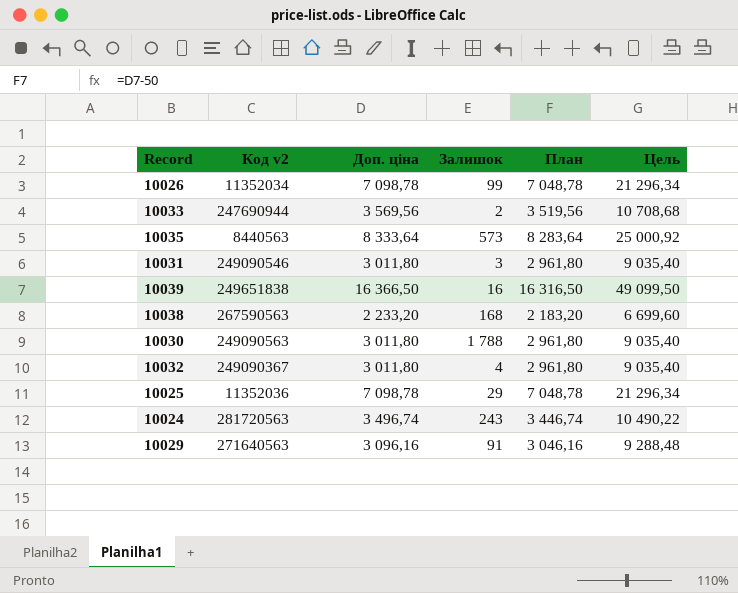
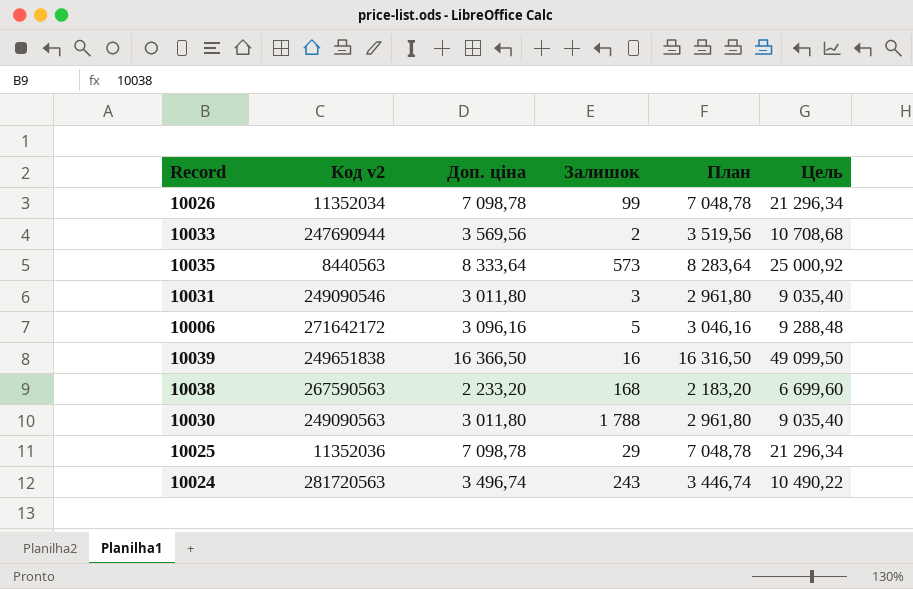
row 10032: 249090367 | 3 011,80 | 4 | 2 961,80 | 9 035,40 -> none
row 10029: 271640563 | 3 096,16 | 91 | 3 046,16 | 9 288,48 -> none
row 10006: none -> 271642172 | 3 096,16 | 5 | 3 046,16 | 9 288,48

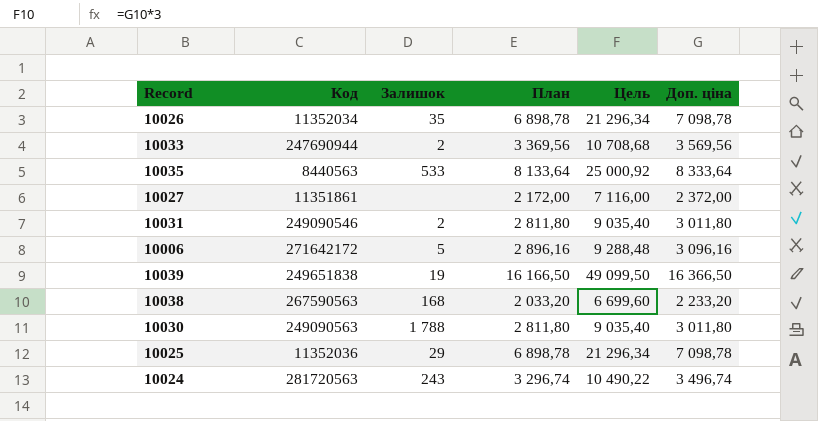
column name: Код v2 -> Код
column План | formula: [Доп. ціна] - 50 -> [Доп. ціна] - 200
column Доп. ціна | position: 3 -> 6
10026 | Залишок: 99 -> 35
10035 | Залишок: 573 -> 533
row 10027: none -> 11351861 | none | 2 172,00 | 7 116,00 | 2 372,00
10031 | Залишок: 3 -> 2
10039 | Залишок: 16 -> 19

